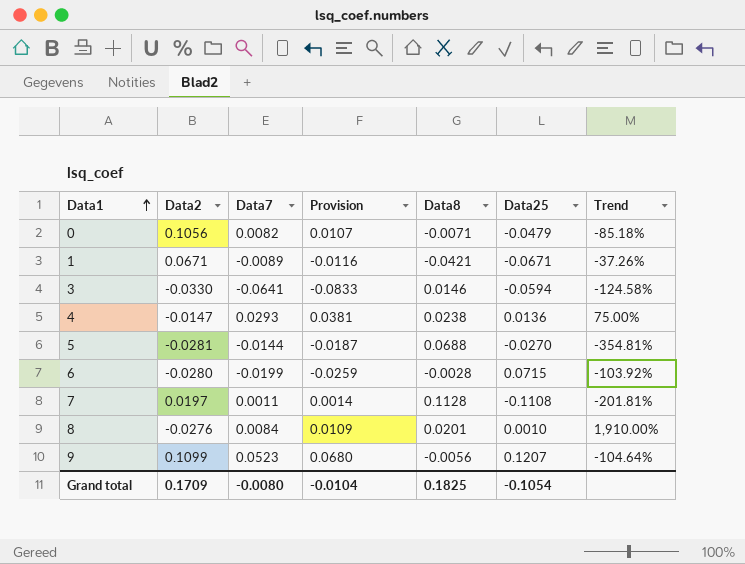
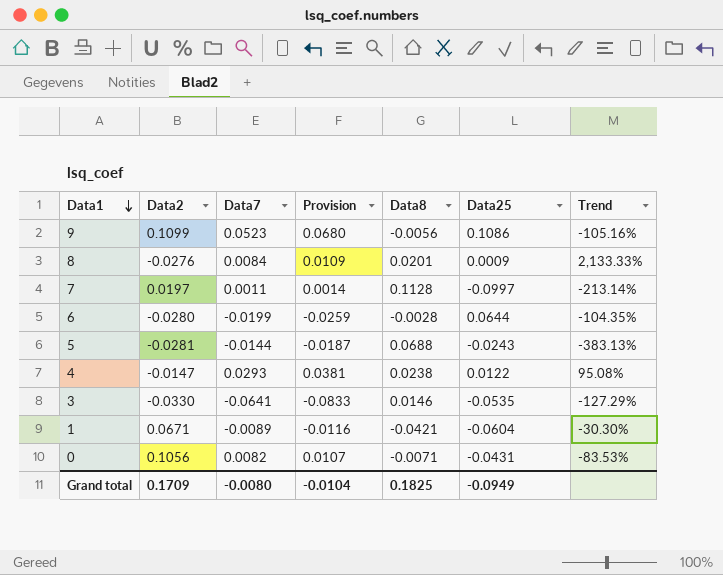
row order: Data1 ascending -> Data1 descending
9 | Data25: 0.1207 -> 0.1086
9 | Trend: -104.64% -> -105.16%
8 | Data25: 0.0010 -> 0.0009
8 | Trend: 1,910.00% -> 2,133.33%
7 | Data25: -0.1108 -> -0.0997
7 | Trend: -201.81% -> -213.14%
6 | Data25: 0.0715 -> 0.0644
6 | Trend: -103.92% -> -104.35%
5 | Data25: -0.0270 -> -0.0243
5 | Trend: -354.81% -> -383.13%
4 | Data25: 0.0136 -> 0.0122
4 | Trend: 75.00% -> 95.08%
3 | Data25: -0.0594 -> -0.0535
3 | Trend: -124.58% -> -127.29%
1 | Data25: -0.0671 -> -0.0604
1 | Trend: -37.26% -> -30.30%
0 | Data25: -0.0479 -> -0.0431
0 | Trend: -85.18% -> -83.53%
Grand total | Data25: -0.1054 -> -0.0949

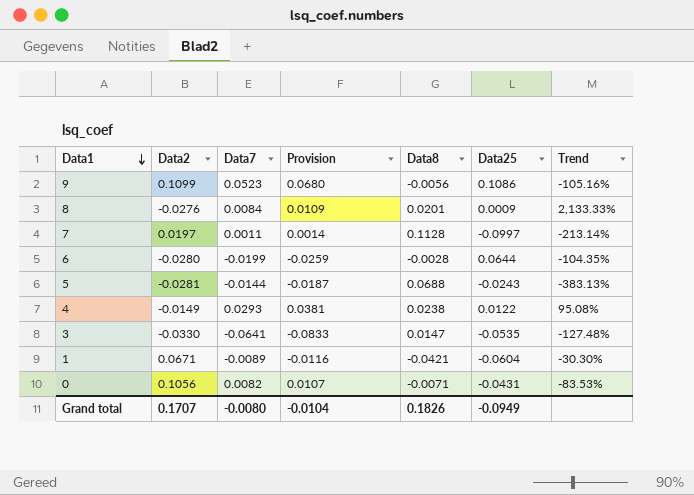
4 | Data2: -0.0147 -> -0.0149
3 | Data8: 0.0146 -> 0.0147
3 | Trend: -127.29% -> -127.48%
Grand total | Data2: 0.1709 -> 0.1707
Grand total | Data8: 0.1825 -> 0.1826

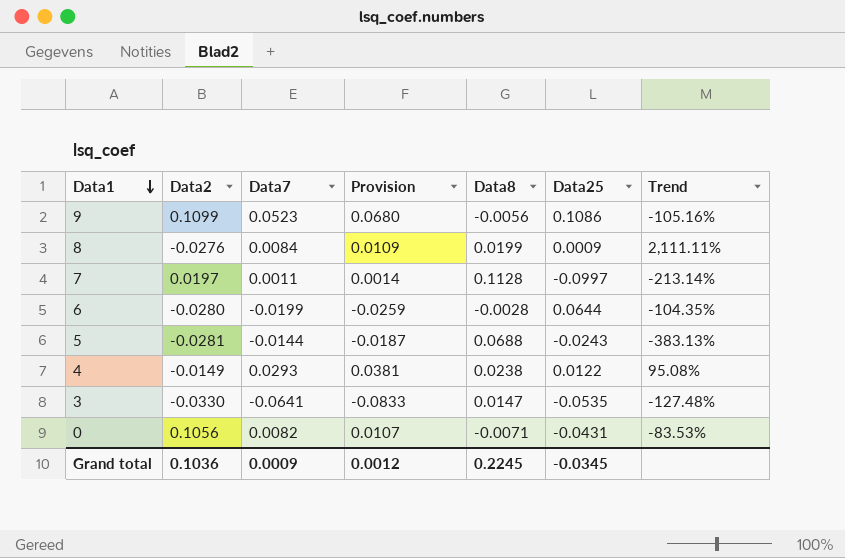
row 1: 0.0671 | -0.0089 | -0.0116 | -0.0421 | -0.0604 | -30.30% -> none
8 | Data8: 0.0201 -> 0.0199
8 | Trend: 2,133.33% -> 2,111.11%
Grand total | Data2: 0.1707 -> 0.1036
Grand total | Data7: -0.0080 -> 0.0009
Grand total | Provision: -0.0104 -> 0.0012
Grand total | Data8: 0.1826 -> 0.2245
Grand total | Data25: -0.0949 -> -0.0345

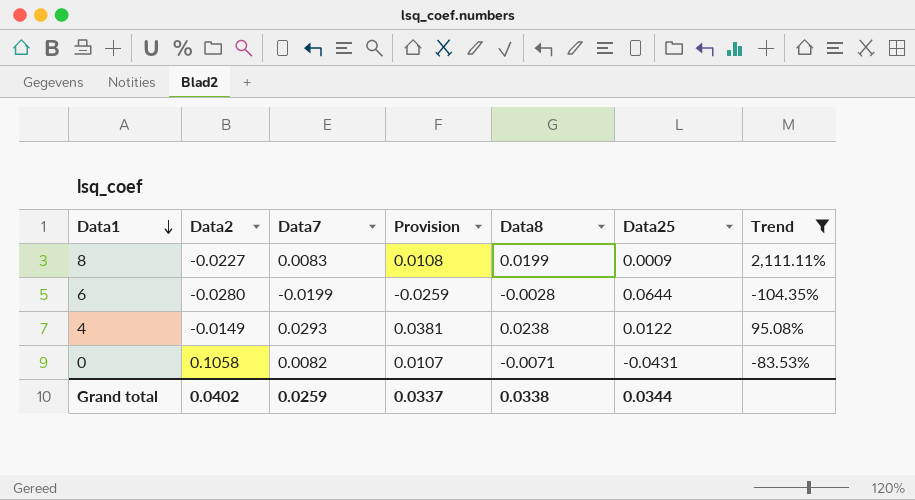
filter: none -> Trend >= -104.35%
8 | Data2: -0.0276 -> -0.0227
8 | Data7: 0.0084 -> 0.0083
8 | Provision: 0.0109 -> 0.0108
0 | Data2: 0.1056 -> 0.1058
Grand total | Data2: 0.1036 -> 0.0402
Grand total | Data7: 0.0009 -> 0.0259
Grand total | Provision: 0.0012 -> 0.0337
Grand total | Data8: 0.2245 -> 0.0338
Grand total | Data25: -0.0345 -> 0.0344

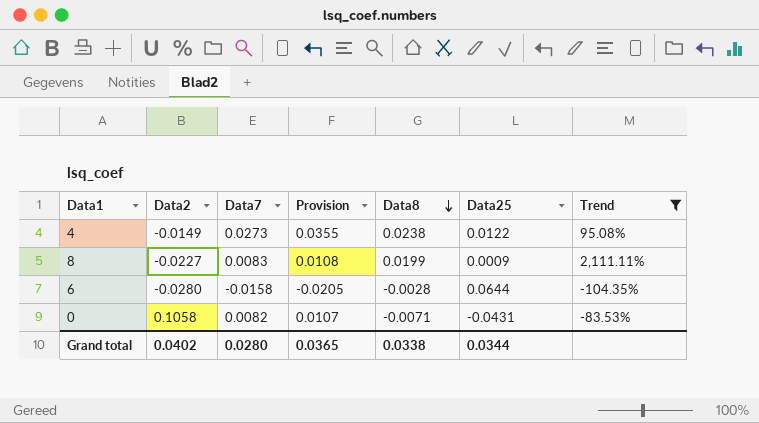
row order: Data1 descending -> Data8 descending
4 | Data7: 0.0293 -> 0.0273
4 | Provision: 0.0381 -> 0.0355
6 | Data7: -0.0199 -> -0.0158
6 | Provision: -0.0259 -> -0.0205
Grand total | Data7: 0.0259 -> 0.0280
Grand total | Provision: 0.0337 -> 0.0365

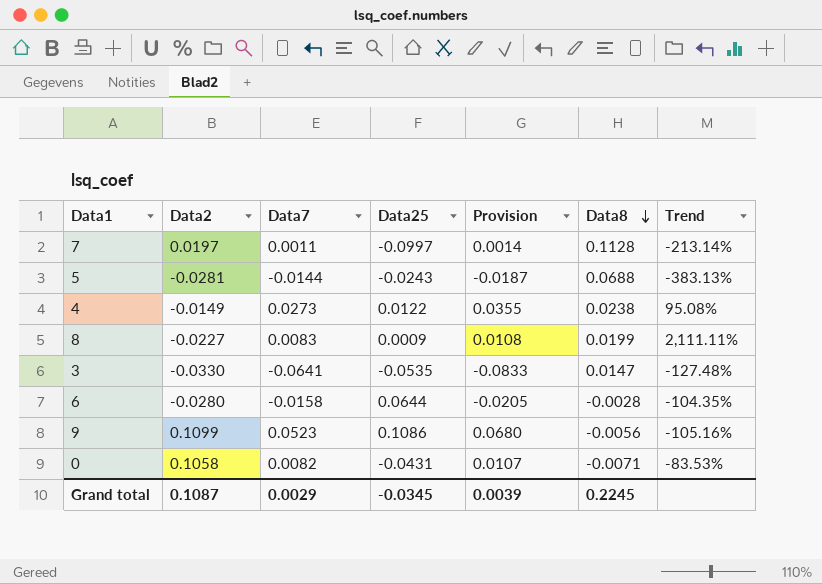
filter: Trend >= -104.35% -> none
column Data25 | position: 6 -> 4
Grand total | Data2: 0.0402 -> 0.1087
Grand total | Data7: 0.0280 -> 0.0029
Grand total | Data25: 0.0344 -> -0.0345
Grand total | Provision: 0.0365 -> 0.0039
Grand total | Data8: 0.0338 -> 0.2245

